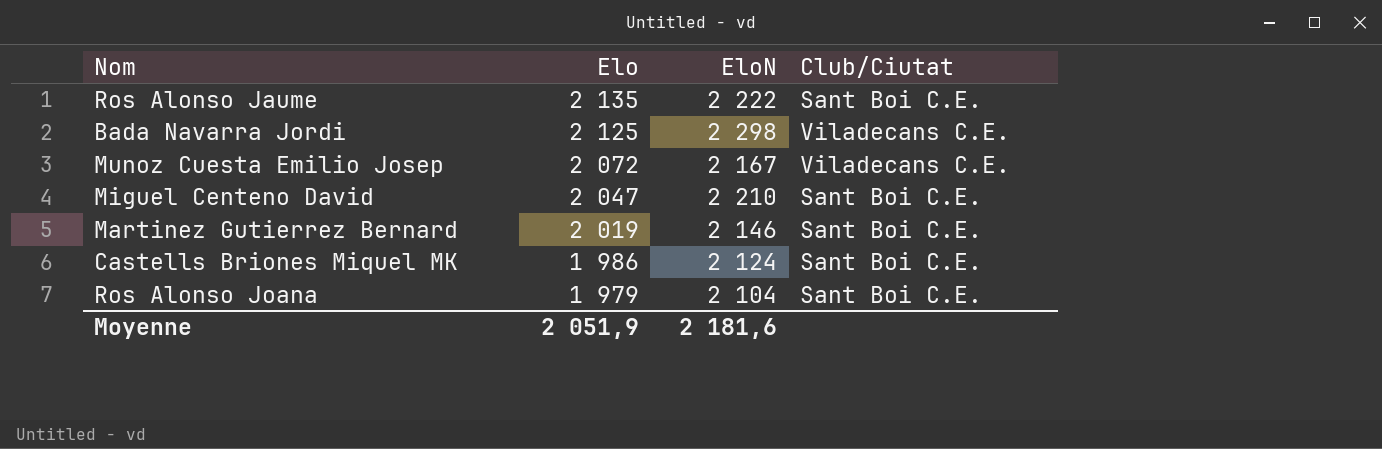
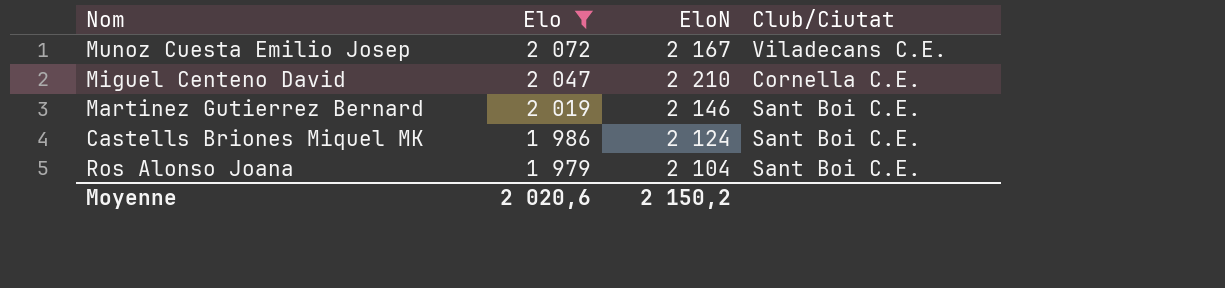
filter: none -> Elo <= 2 072
Miguel Centeno David | Club/Ciutat: Sant Boi C.E. -> Cornella C.E.
Moyenne | Elo: 2 051,9 -> 2 020,6
Moyenne | EloN: 2 181,6 -> 2 150,2

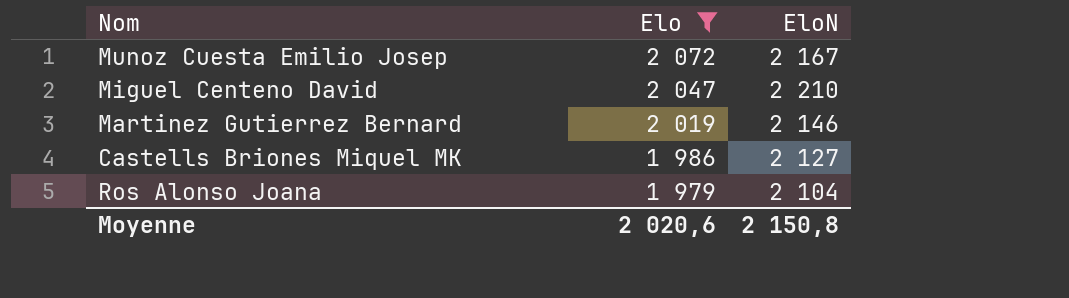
column Club/Ciutat | position: 4 -> none
Castells Briones Miquel MK | EloN: 2 124 -> 2 127
Moyenne | EloN: 2 150,2 -> 2 150,8

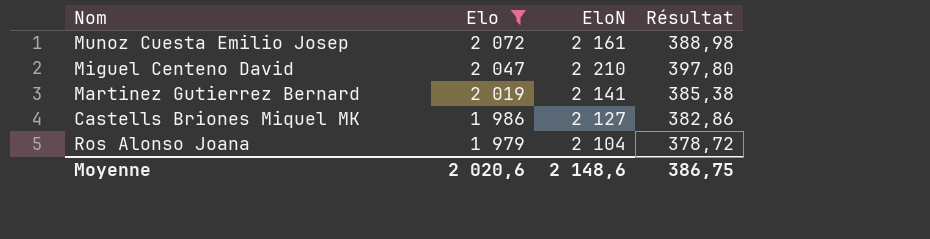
column Résultat | formula: none -> [EloN] * 0,18
Munoz Cuesta Emilio Josep | EloN: 2 167 -> 2 161
Martinez Gutierrez Bernard | EloN: 2 146 -> 2 141
Moyenne | EloN: 2 150,8 -> 2 148,6

